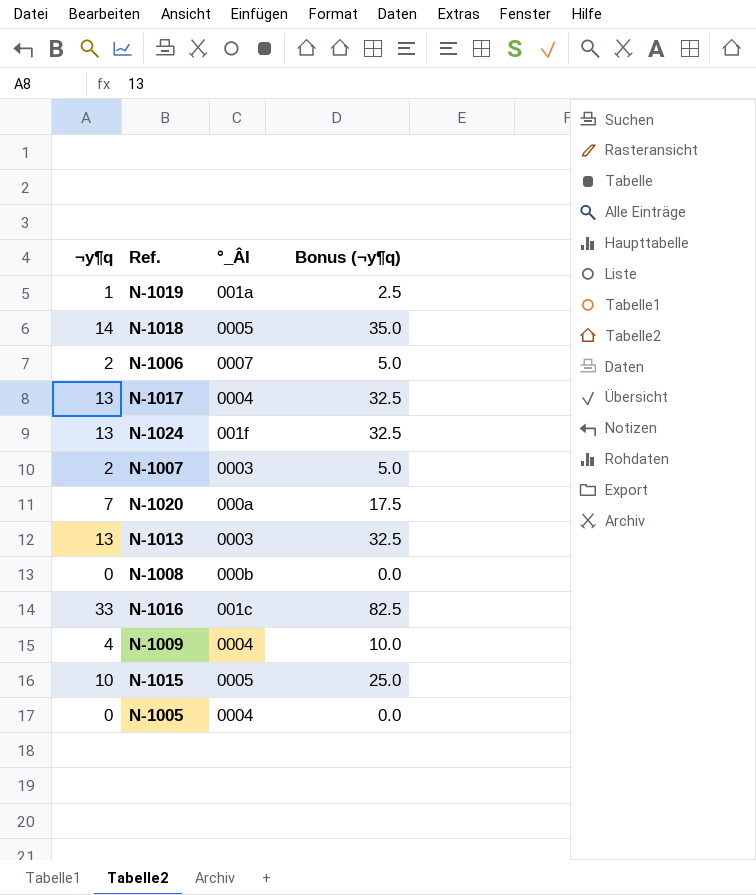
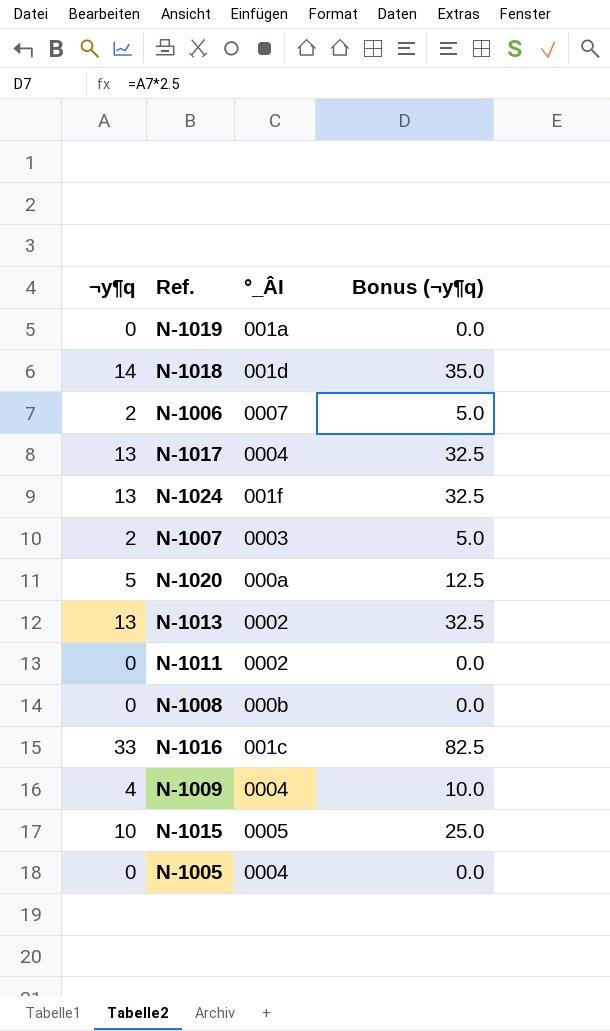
N-1019 | ¬y¶q: 1 -> 0
N-1019 | Bonus (¬y¶q): 2.5 -> 0.0
N-1018 | °_ÂI: 0005 -> 001d
N-1020 | ¬y¶q: 7 -> 5
N-1020 | Bonus (¬y¶q): 17.5 -> 12.5
N-1013 | °_ÂI: 0003 -> 0002
row N-1011: none -> 0 | 0002 | 0.0

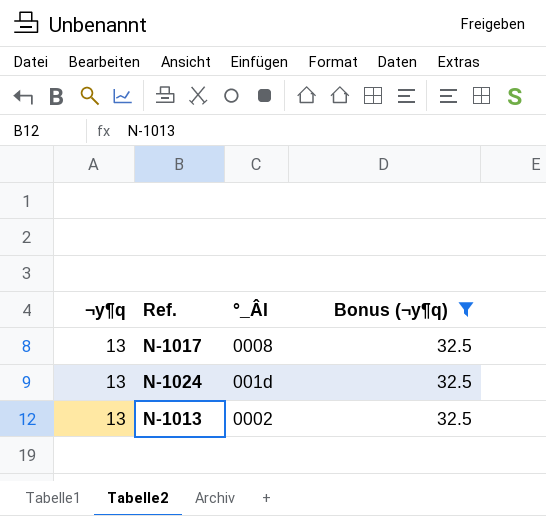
filter: none -> Bonus (¬y¶q) = 32.5
N-1017 | °_ÂI: 0004 -> 0008
N-1024 | °_ÂI: 001f -> 001d

